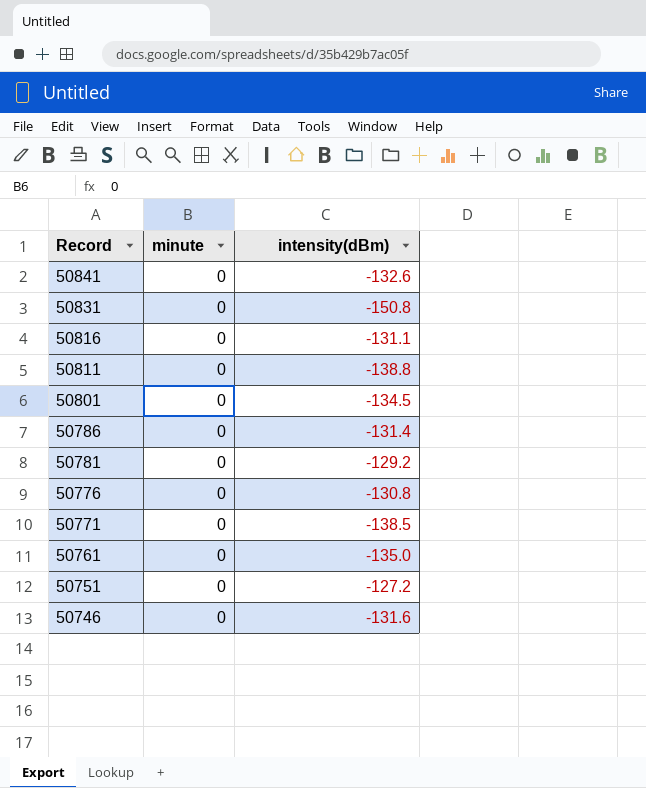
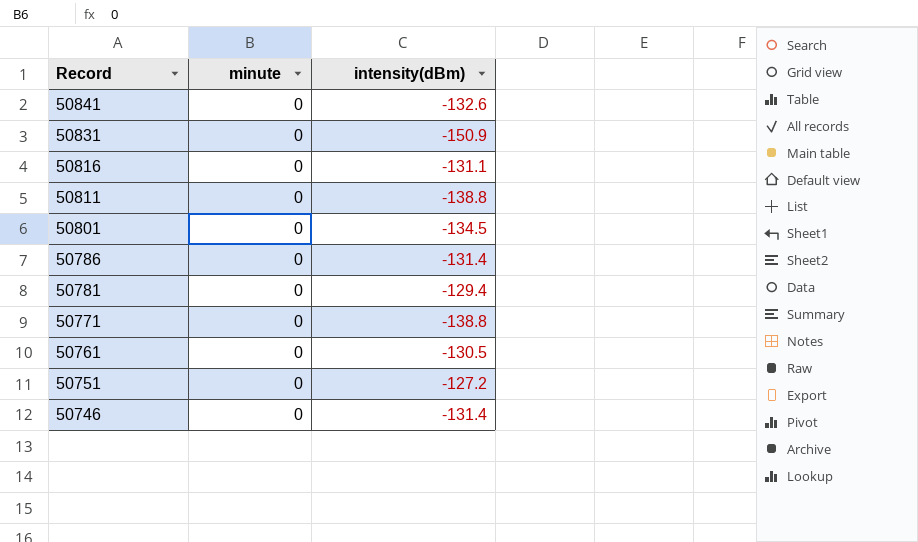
row 50776: 0 | -130.8 -> none
50831 | intensity(dBm): -150.8 -> -150.9
50781 | intensity(dBm): -129.2 -> -129.4
50771 | intensity(dBm): -138.5 -> -138.8
50761 | intensity(dBm): -135.0 -> -130.5
50746 | intensity(dBm): -131.6 -> -131.4

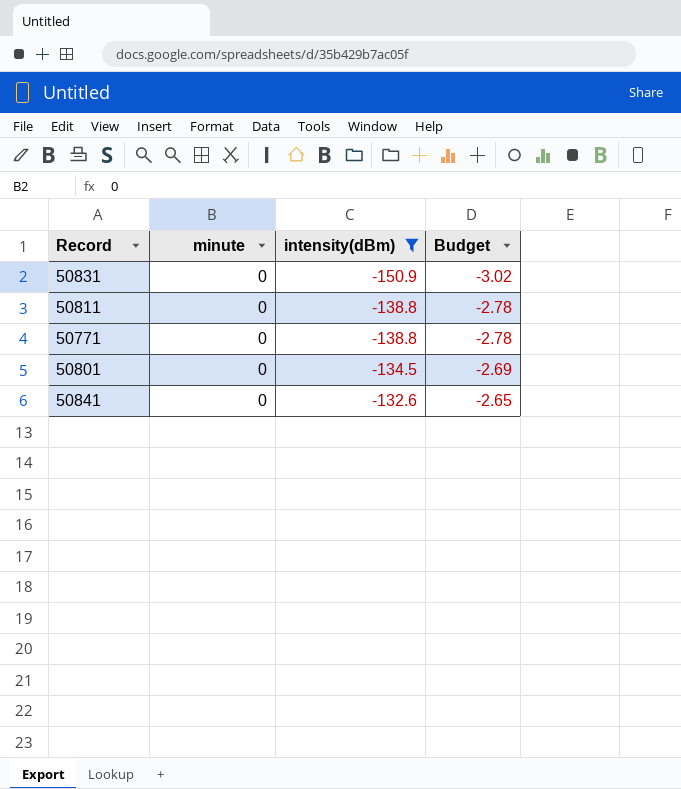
filter: none -> intensity(dBm) <= -132.6
row order: Record descending -> intensity(dBm) ascending
column Budget | formula: none -> [intensity(dBm)] * 0.02

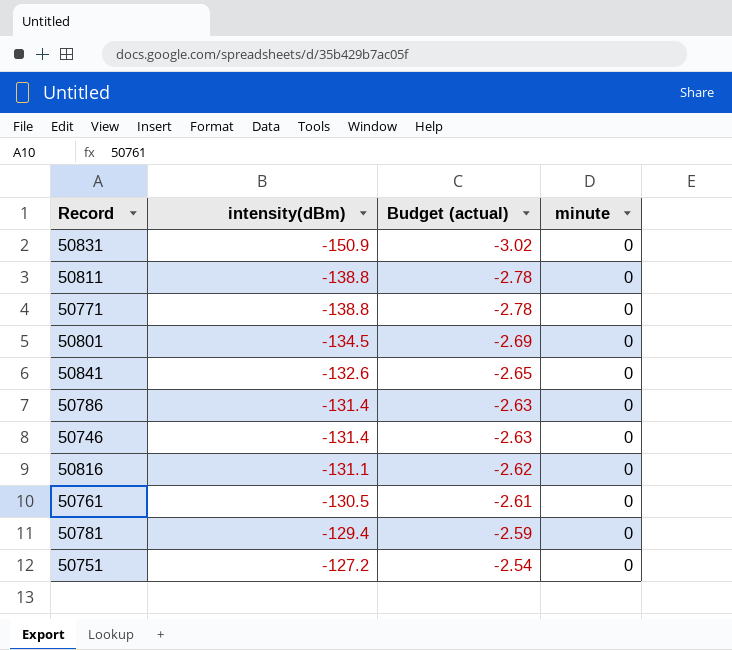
filter: intensity(dBm) <= -132.6 -> none
column name: Budget -> Budget (actual)
column minute | position: 2 -> 4

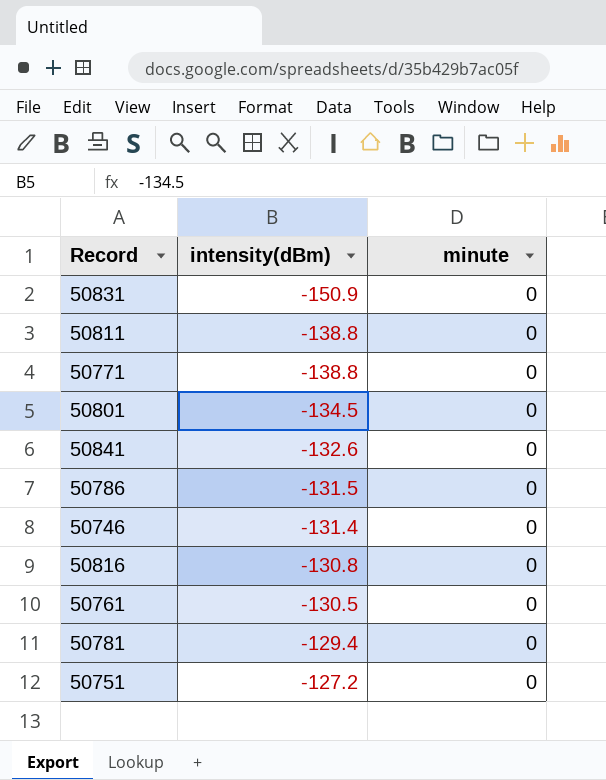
column Budget (actual) | formula: [intensity(dBm)] * 0.02 -> none
50786 | intensity(dBm): -131.4 -> -131.5
50816 | intensity(dBm): -131.1 -> -130.8

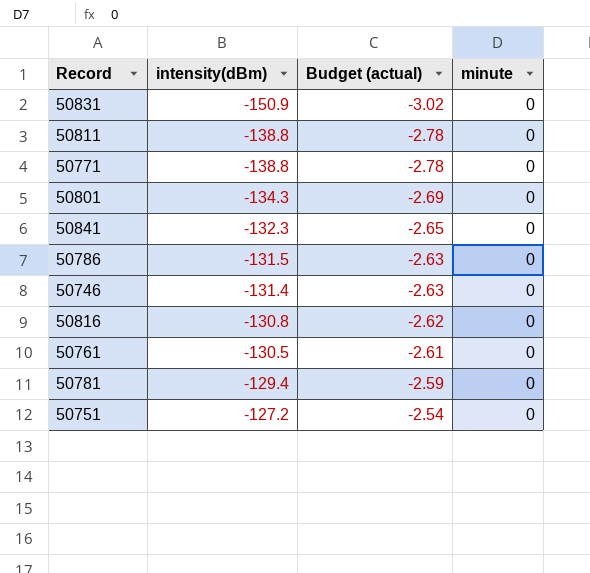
column Budget (actual) | formula: none -> [intensity(dBm)] * 0.02
50801 | intensity(dBm): -134.5 -> -134.3
50841 | intensity(dBm): -132.6 -> -132.3

